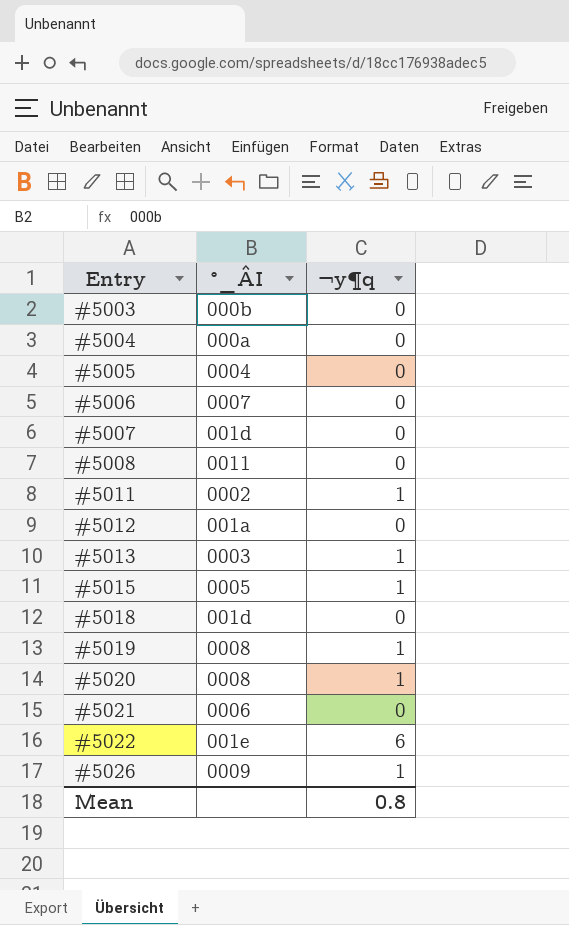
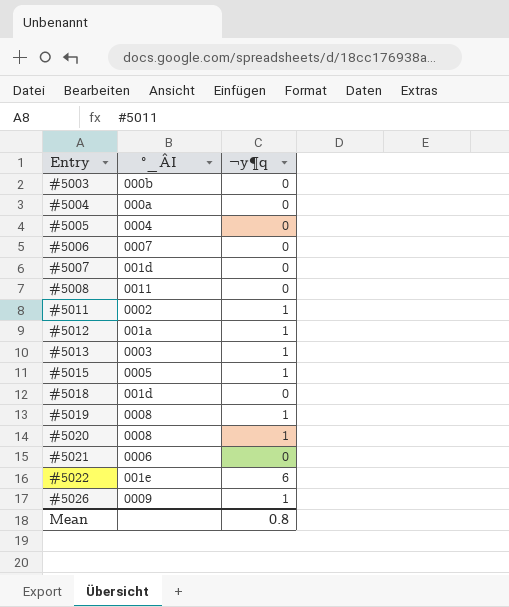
#5012 | ¬y¶q: 0 -> 1

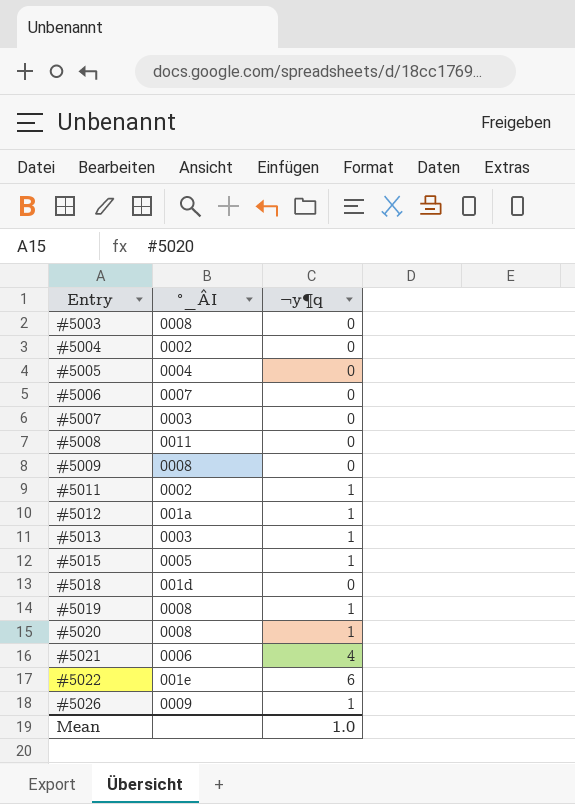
#5003 | °_ÂI: 000b -> 0008
#5004 | °_ÂI: 000a -> 0002
#5007 | °_ÂI: 001d -> 0003
row #5009: none -> 0008 | 0
#5021 | ¬y¶q: 0 -> 4
Mean | ¬y¶q: 0.8 -> 1.0

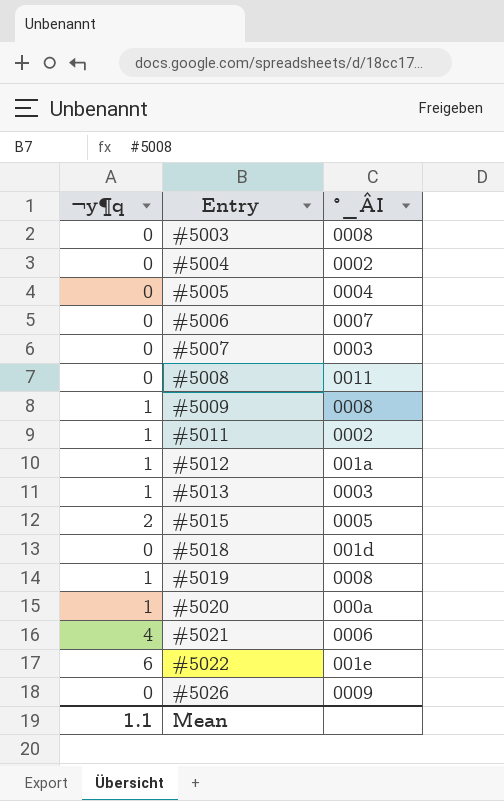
column ¬y¶q | position: 3 -> 1
#5009 | ¬y¶q: 0 -> 1
#5015 | ¬y¶q: 1 -> 2
#5020 | °_ÂI: 0008 -> 000a
#5026 | ¬y¶q: 1 -> 0
Mean | ¬y¶q: 1.0 -> 1.1

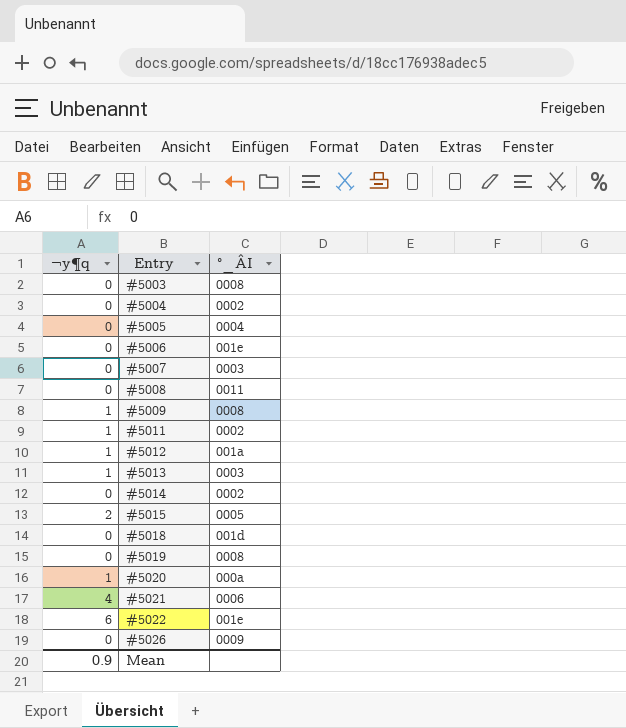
#5006 | °_ÂI: 0007 -> 001e
row #5014: none -> 0 | 0002
#5019 | ¬y¶q: 1 -> 0
Mean | ¬y¶q: 1.1 -> 0.9

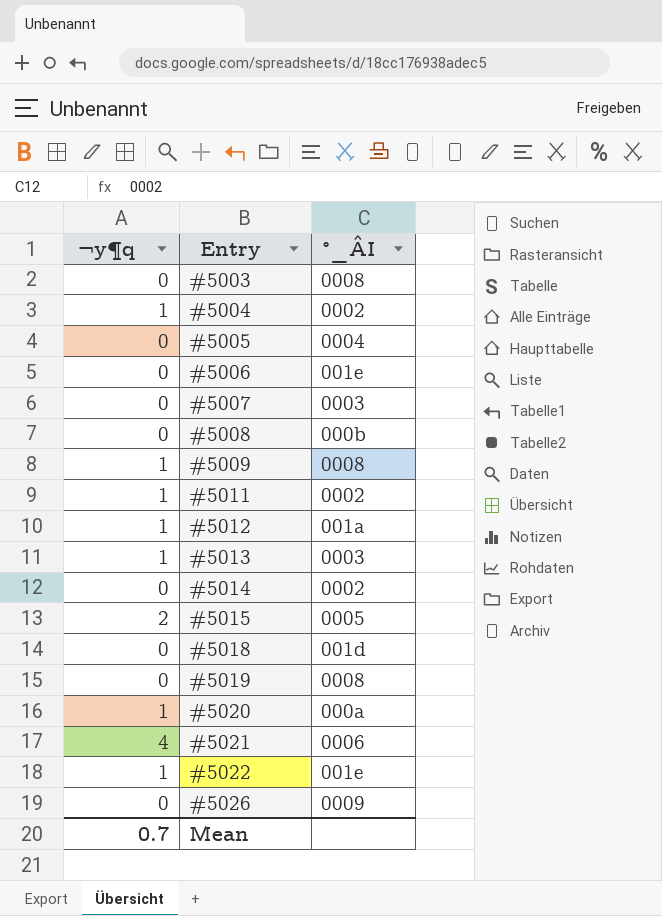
#5004 | ¬y¶q: 0 -> 1
#5008 | °_ÂI: 0011 -> 000b
#5022 | ¬y¶q: 6 -> 1
Mean | ¬y¶q: 0.9 -> 0.7

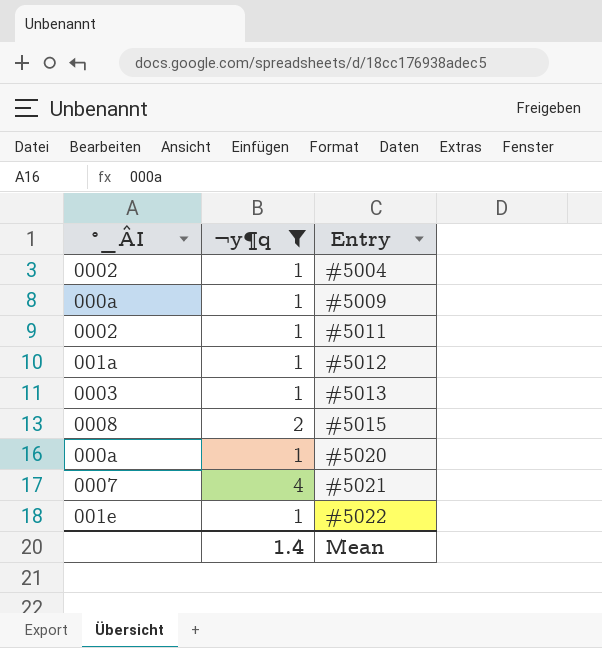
filter: none -> ¬y¶q != 0
column °_ÂI | position: 3 -> 1
#5009 | °_ÂI: 0008 -> 000a
#5015 | °_ÂI: 0005 -> 0008
#5021 | °_ÂI: 0006 -> 0007
Mean | ¬y¶q: 0.7 -> 1.4

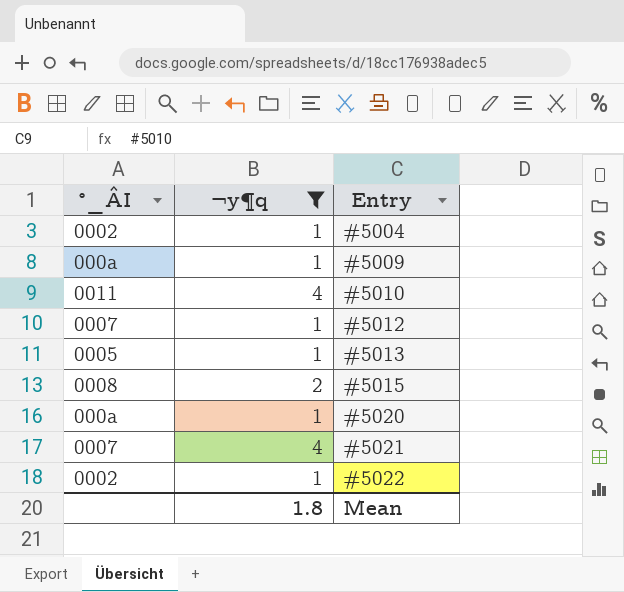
row #5011: 0002 | 1 -> none
row #5010: none -> 0011 | 4
#5012 | °_ÂI: 001a -> 0007
#5013 | °_ÂI: 0003 -> 0005
#5022 | °_ÂI: 001e -> 0002
Mean | ¬y¶q: 1.4 -> 1.8

